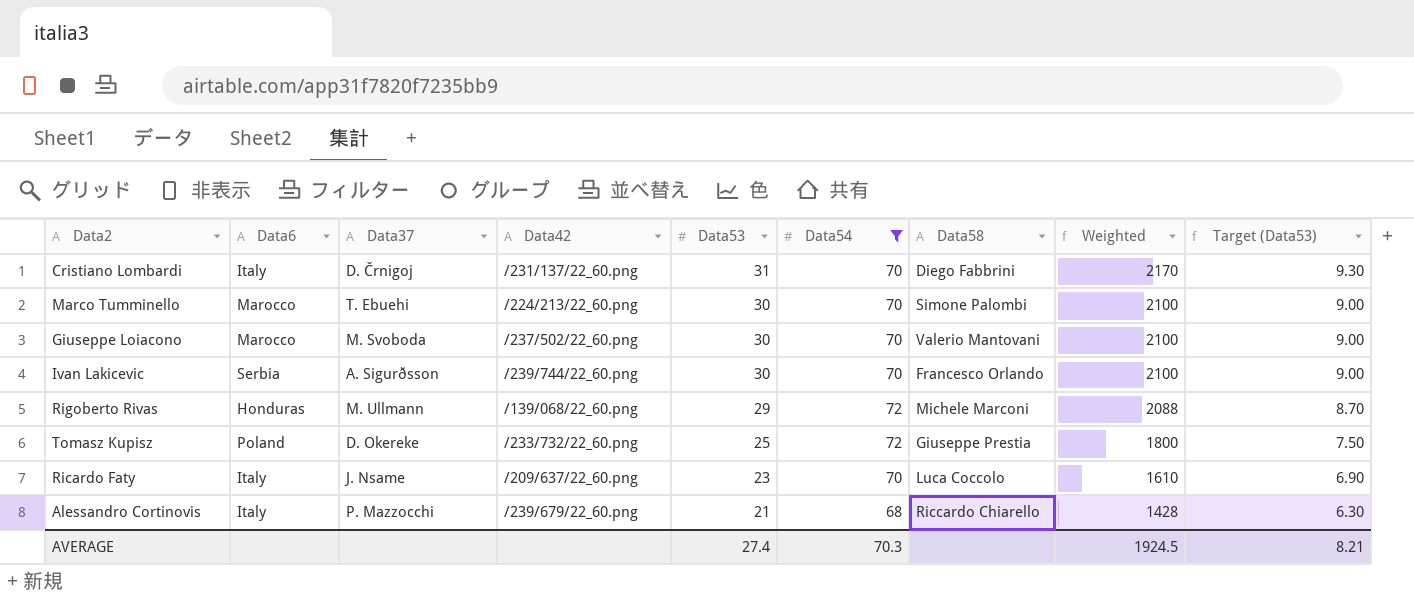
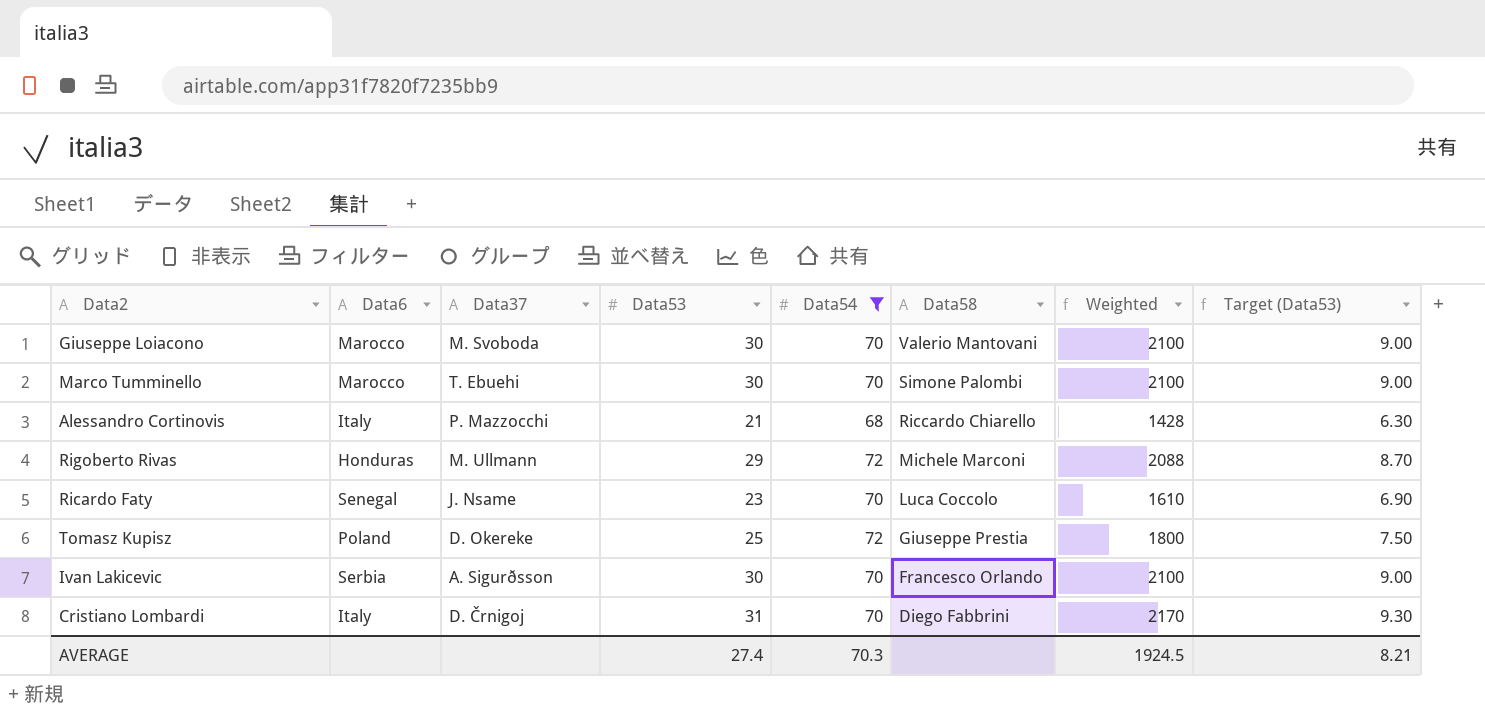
row order: Data53 descending -> Data58 descending
column Data42 | position: 4 -> none
Ricardo Faty | Data6: Italy -> Senegal

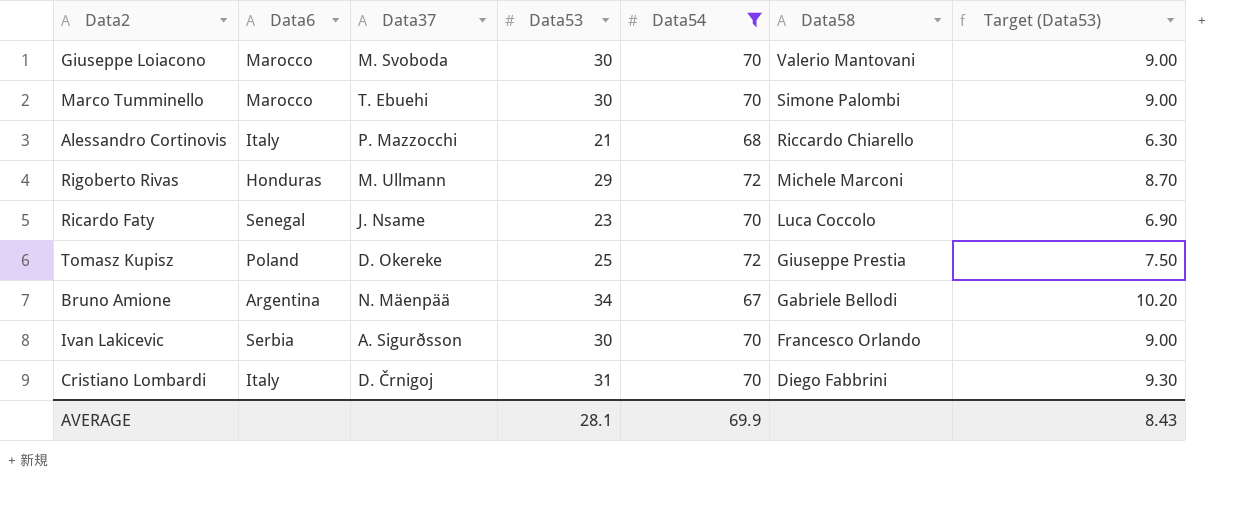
column Weighted | formula: [Data53] * [Data54] -> none
row Bruno Amione: none -> Argentina | N. Mäenpää | 34 | 67 | Gabriele Bellodi | 10.20
AVERAGE | Data53: 27.4 -> 28.1
AVERAGE | Data54: 70.3 -> 69.9
AVERAGE | Target (Data53): 8.21 -> 8.43

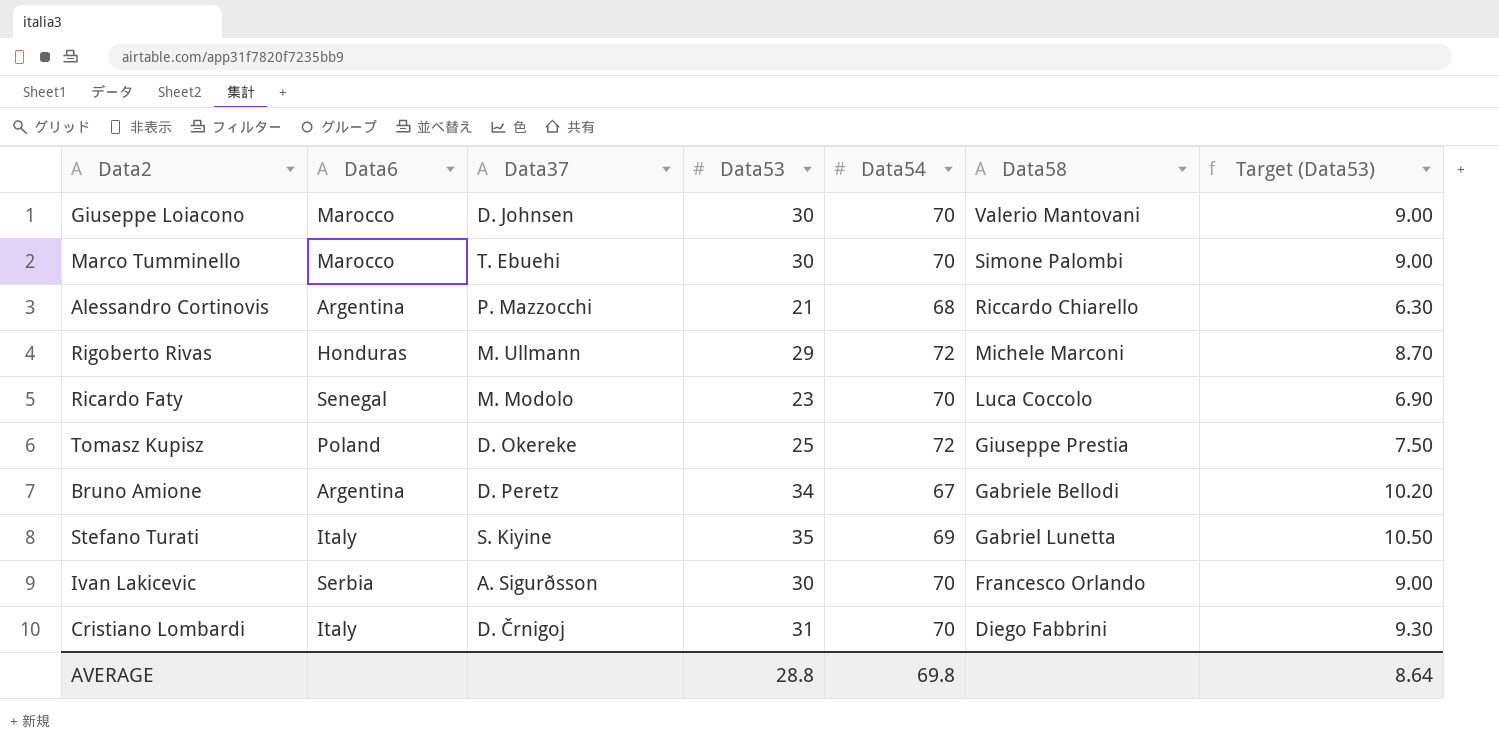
filter: Data54 != 69 -> none
Giuseppe Loiacono | Data37: M. Svoboda -> D. Johnsen
Alessandro Cortinovis | Data6: Italy -> Argentina
Ricardo Faty | Data37: J. Nsame -> M. Modolo
Bruno Amione | Data37: N. Mäenpää -> D. Peretz
AVERAGE | Data53: 28.1 -> 28.8
AVERAGE | Data54: 69.9 -> 69.8
AVERAGE | Target (Data53): 8.43 -> 8.64

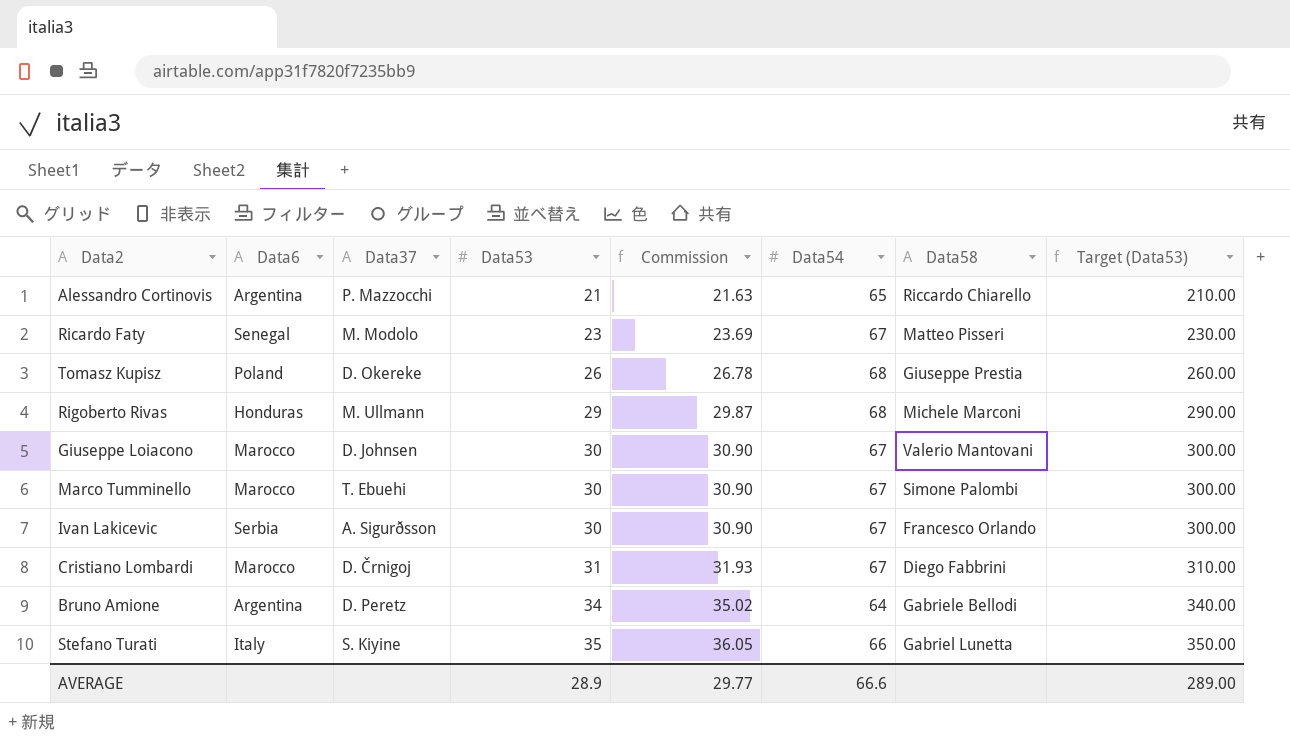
row order: Data58 descending -> Data53 ascending
column Commission | formula: none -> [Data53] * 1.03
column Target (Data53) | formula: [Data53] * 0.3 -> [Data53] * 10
Alessandro Cortinovis | Data54: 68 -> 65
Ricardo Faty | Data54: 70 -> 67
Ricardo Faty | Data58: Luca Coccolo -> Matteo Pisseri
Tomasz Kupisz | Data53: 25 -> 26
Tomasz Kupisz | Data54: 72 -> 68
Rigoberto Rivas | Data54: 72 -> 68
Giuseppe Loiacono | Data54: 70 -> 67
Marco Tumminello | Data54: 70 -> 67
Ivan Lakicevic | Data54: 70 -> 67
Cristiano Lombardi | Data6: Italy -> Marocco
Cristiano Lombardi | Data54: 70 -> 67
Bruno Amione | Data54: 67 -> 64
Stefano Turati | Data54: 69 -> 66
AVERAGE | Data53: 28.8 -> 28.9
AVERAGE | Data54: 69.8 -> 66.6
AVERAGE | Target (Data53): 8.64 -> 289.00

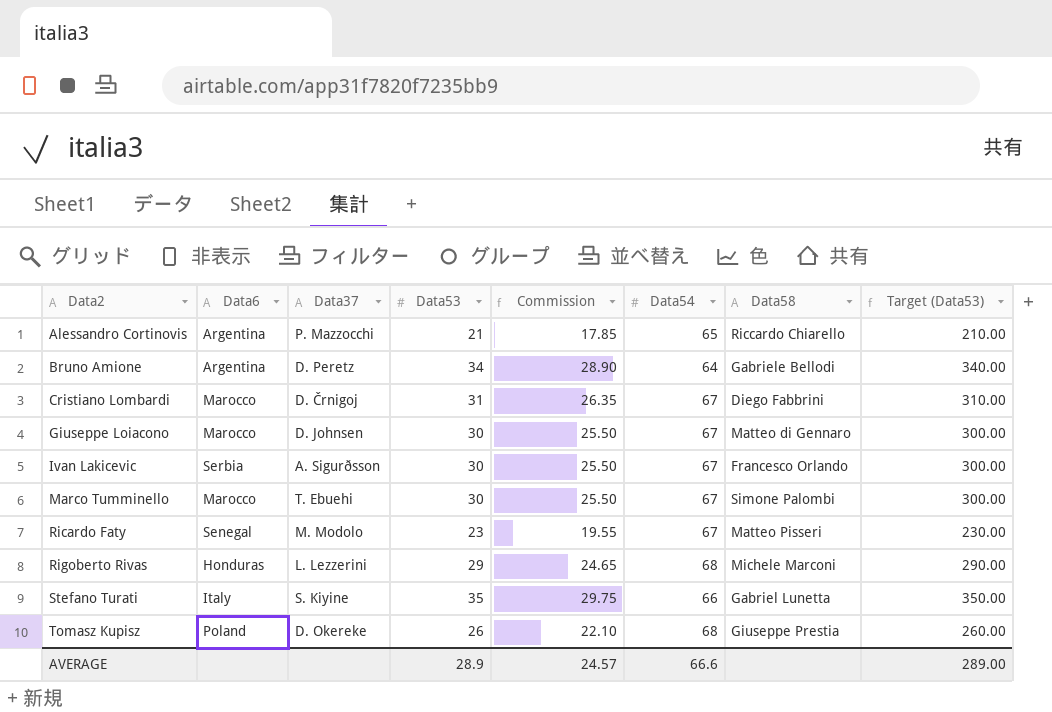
row order: Data53 ascending -> Data2 ascending
column Commission | formula: [Data53] * 1.03 -> [Data53] * 0.85
Giuseppe Loiacono | Data58: Valerio Mantovani -> Matteo di Gennaro
Rigoberto Rivas | Data37: M. Ullmann -> L. Lezzerini
AVERAGE | Commission: 29.77 -> 24.57

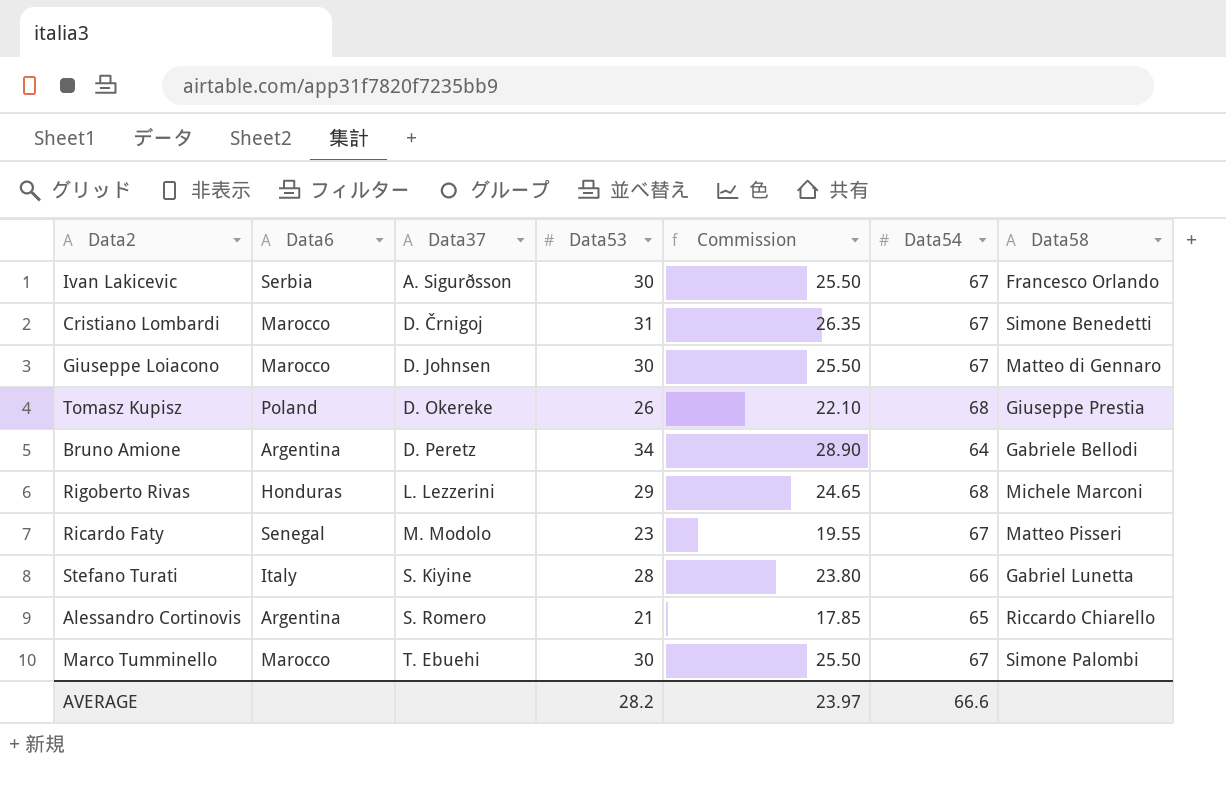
row order: Data2 ascending -> Data37 ascending
column Target (Data53) | formula: [Data53] * 10 -> none
Cristiano Lombardi | Data58: Diego Fabbrini -> Simone Benedetti
Stefano Turati | Data53: 35 -> 28
Stefano Turati | Commission: 29.75 -> 23.80
Alessandro Cortinovis | Data37: P. Mazzocchi -> S. Romero
AVERAGE | Data53: 28.9 -> 28.2
AVERAGE | Commission: 24.57 -> 23.97

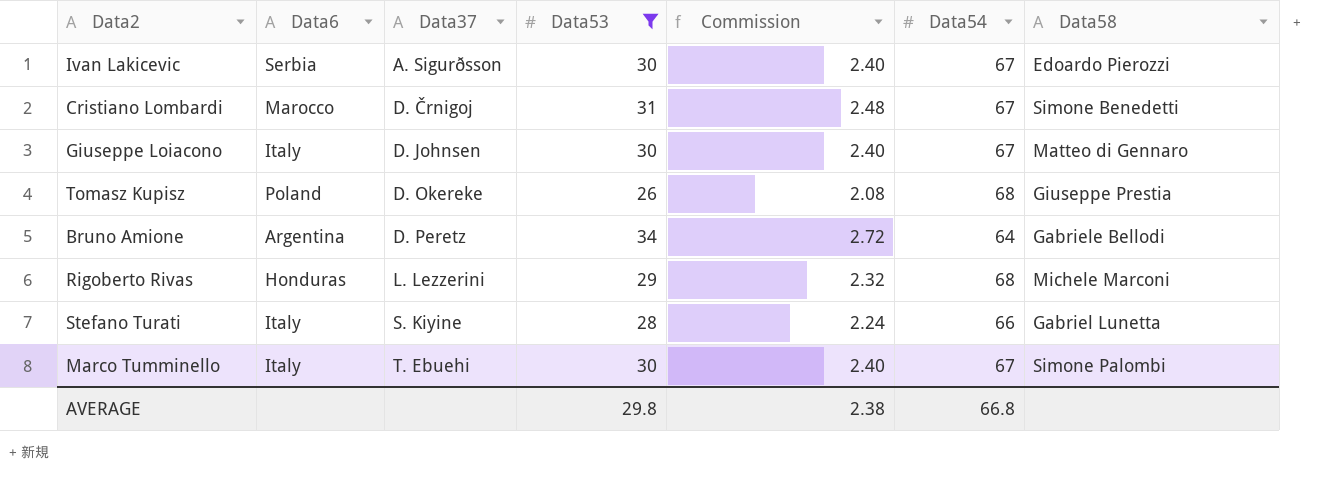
filter: none -> Data53 >= 26
column Commission | formula: [Data53] * 0.85 -> [Data53] * 0.08
Ivan Lakicevic | Data58: Francesco Orlando -> Edoardo Pierozzi
Giuseppe Loiacono | Data6: Marocco -> Italy
Marco Tumminello | Data6: Marocco -> Italy
AVERAGE | Data53: 28.2 -> 29.8
AVERAGE | Commission: 23.97 -> 2.38
AVERAGE | Data54: 66.6 -> 66.8

